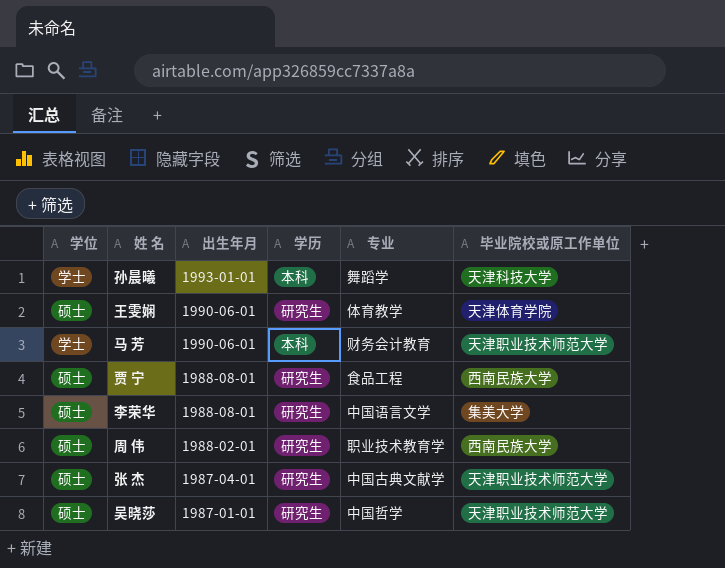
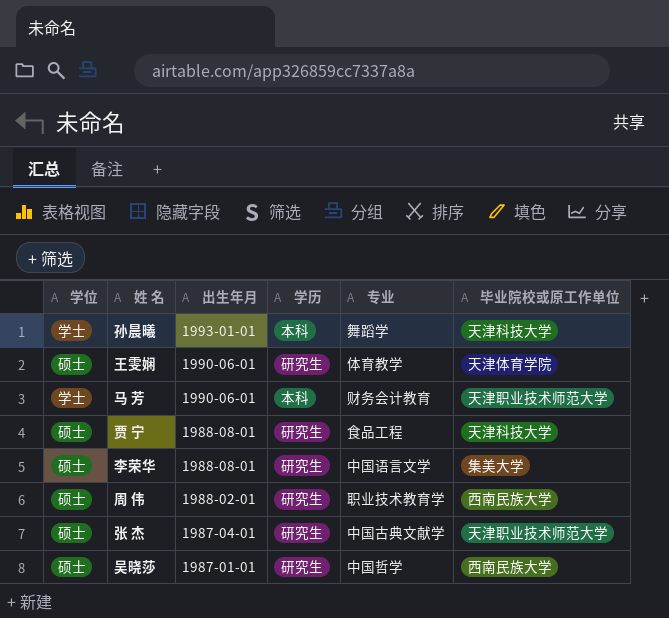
贾 宁 | 毕业院校或原工作单位: 西南民族大学 -> 天津科技大学
吴晓莎 | 毕业院校或原工作单位: 天津职业技术师范大学 -> 西南民族大学

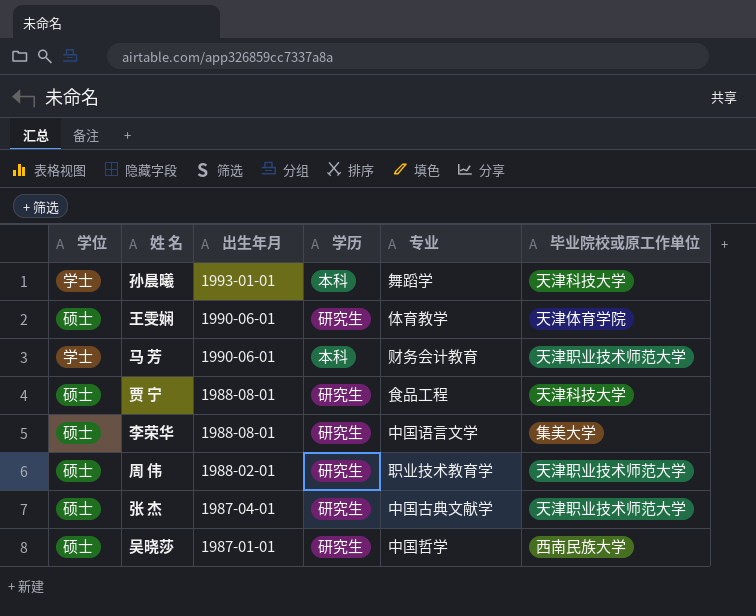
周 伟 | 毕业院校或原工作单位: 西南民族大学 -> 天津职业技术师范大学

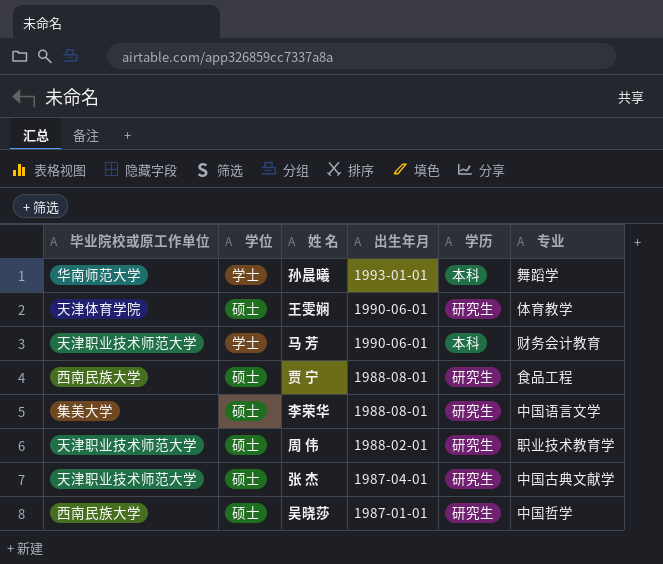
column 毕业院校或原工作单位 | position: 6 -> 1
孙晨曦 | 毕业院校或原工作单位: 天津科技大学 -> 华南师范大学
贾 宁 | 毕业院校或原工作单位: 天津科技大学 -> 西南民族大学

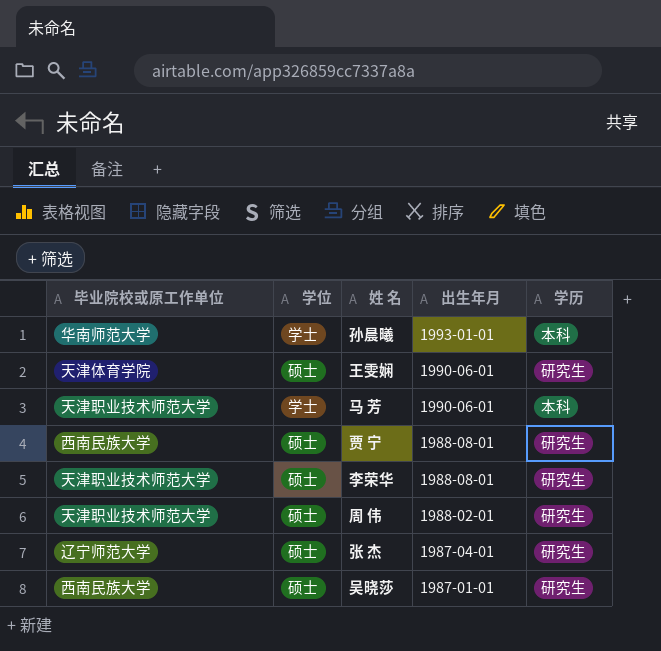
column 专业 | position: 6 -> none
李荣华 | 毕业院校或原工作单位: 集美大学 -> 天津职业技术师范大学
张 杰 | 毕业院校或原工作单位: 天津职业技术师范大学 -> 辽宁师范大学

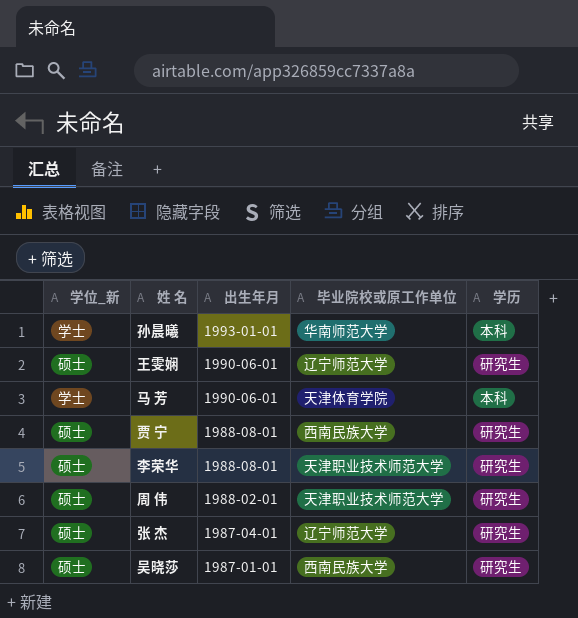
column name: 学位 -> 学位_新
column 毕业院校或原工作单位 | position: 1 -> 4
王雯娴 | 毕业院校或原工作单位: 天津体育学院 -> 辽宁师范大学
马 芳 | 毕业院校或原工作单位: 天津职业技术师范大学 -> 天津体育学院

